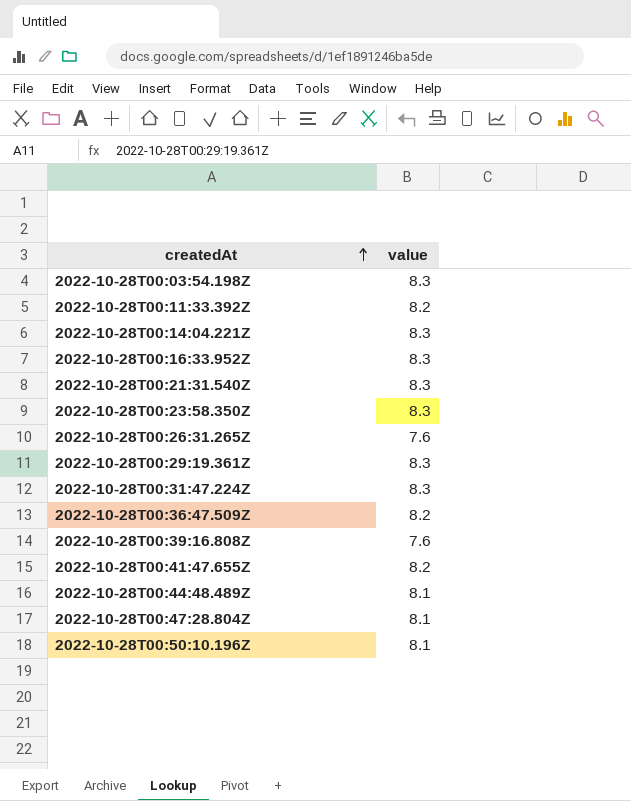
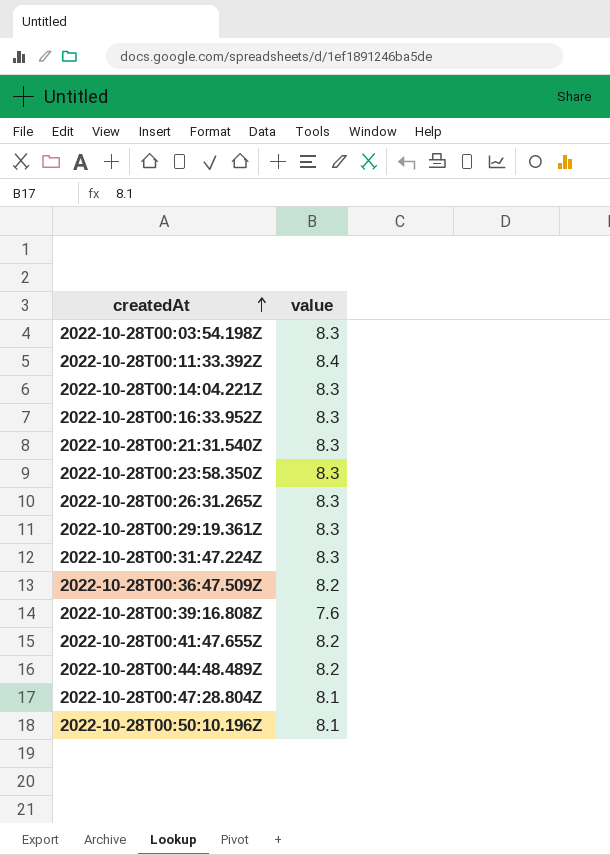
2022-10-28T00:11:33.392Z | value: 8.2 -> 8.4
2022-10-28T00:26:31.265Z | value: 7.6 -> 8.3
2022-10-28T00:44:48.489Z | value: 8.1 -> 8.2

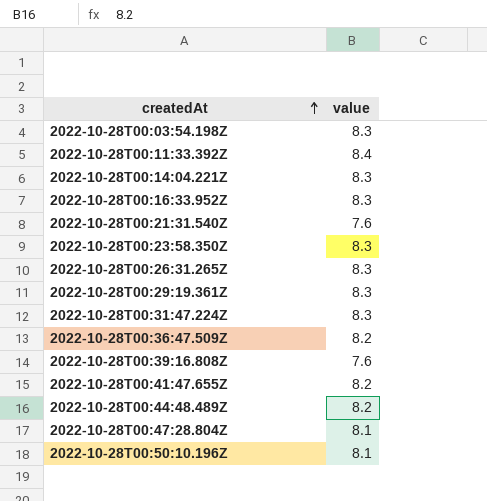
2022-10-28T00:21:31.540Z | value: 8.3 -> 7.6

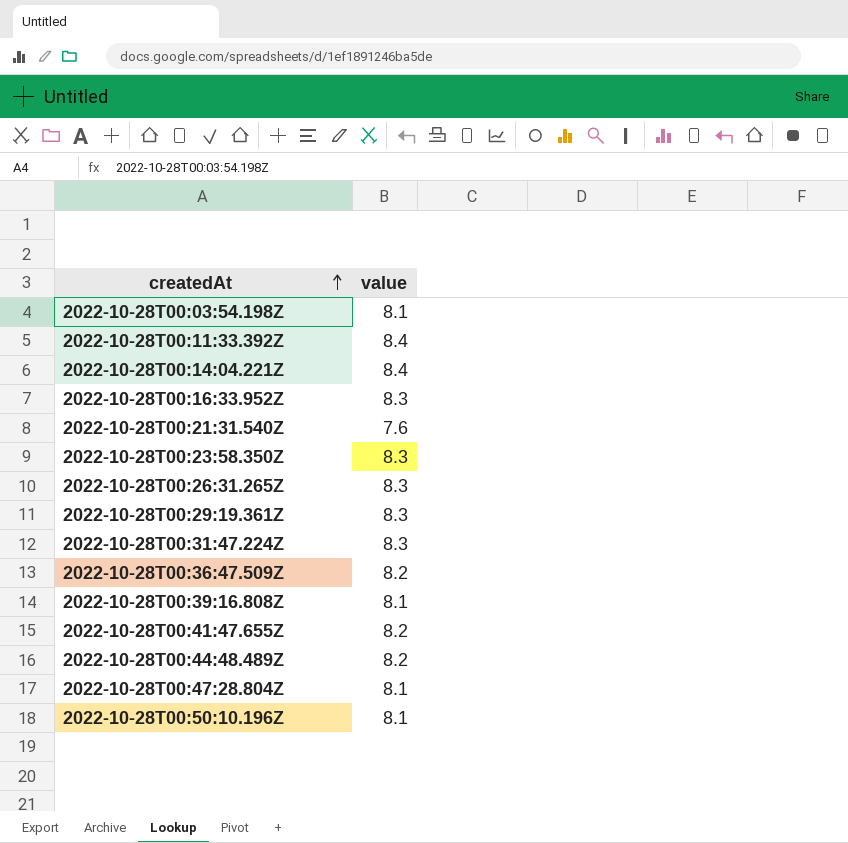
2022-10-28T00:03:54.198Z | value: 8.3 -> 8.1
2022-10-28T00:14:04.221Z | value: 8.3 -> 8.4
2022-10-28T00:39:16.808Z | value: 7.6 -> 8.1

